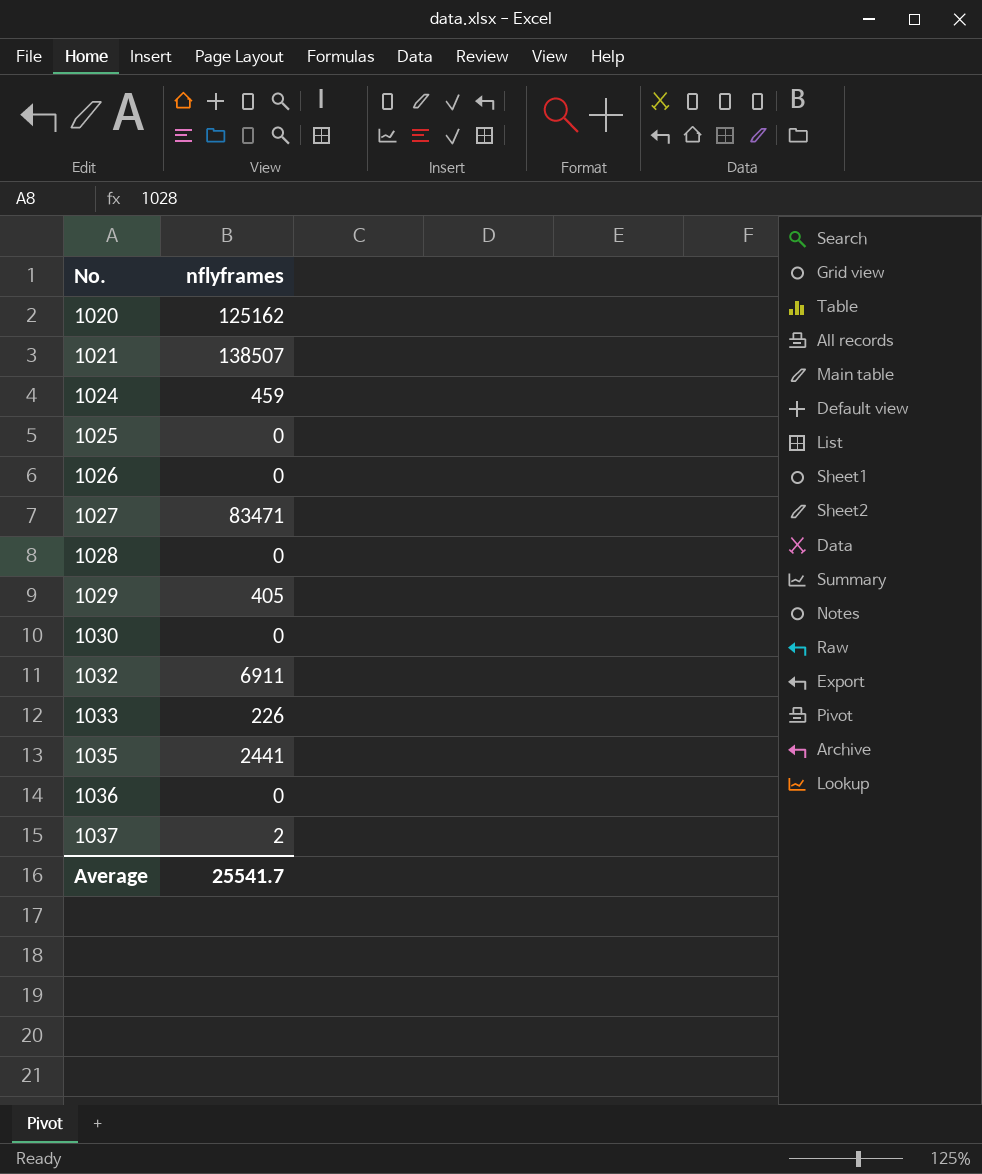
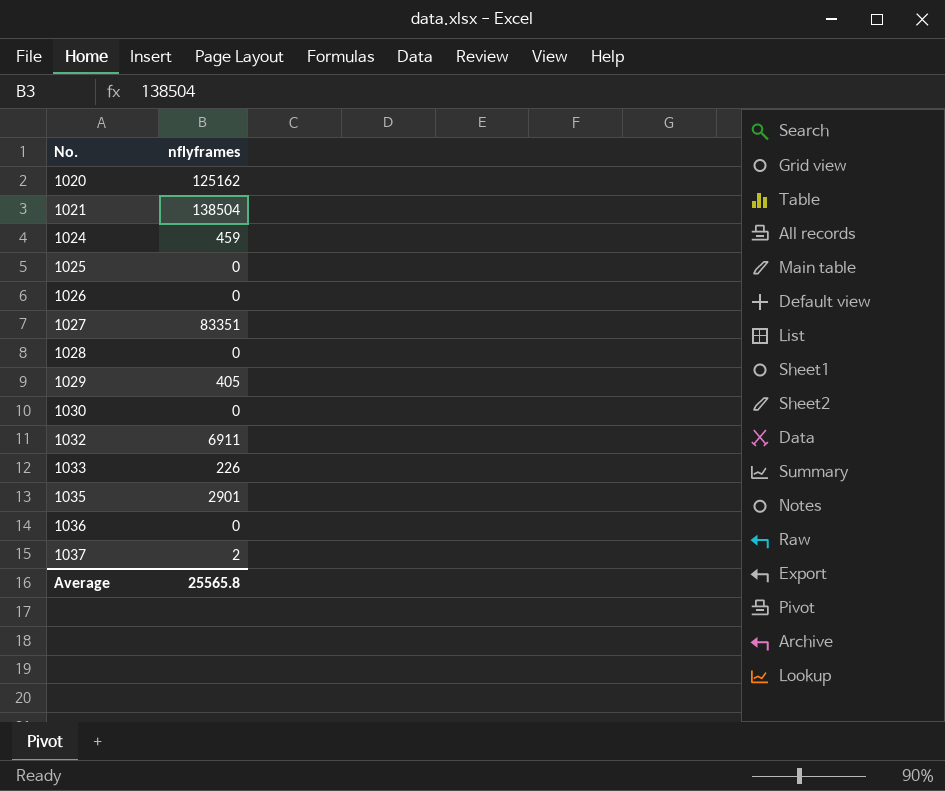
1021 | nflyframes: 138507 -> 138504
1027 | nflyframes: 83471 -> 83351
1035 | nflyframes: 2441 -> 2901
Average | nflyframes: 25541.7 -> 25565.8

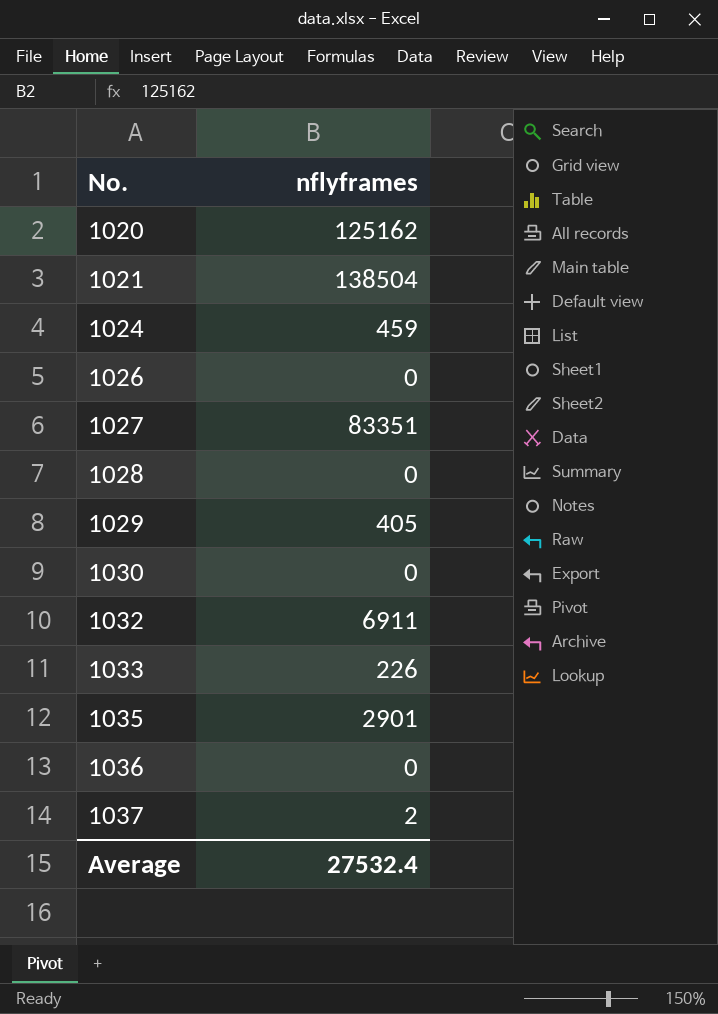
row 1025: 0 -> none
Average | nflyframes: 25565.8 -> 27532.4

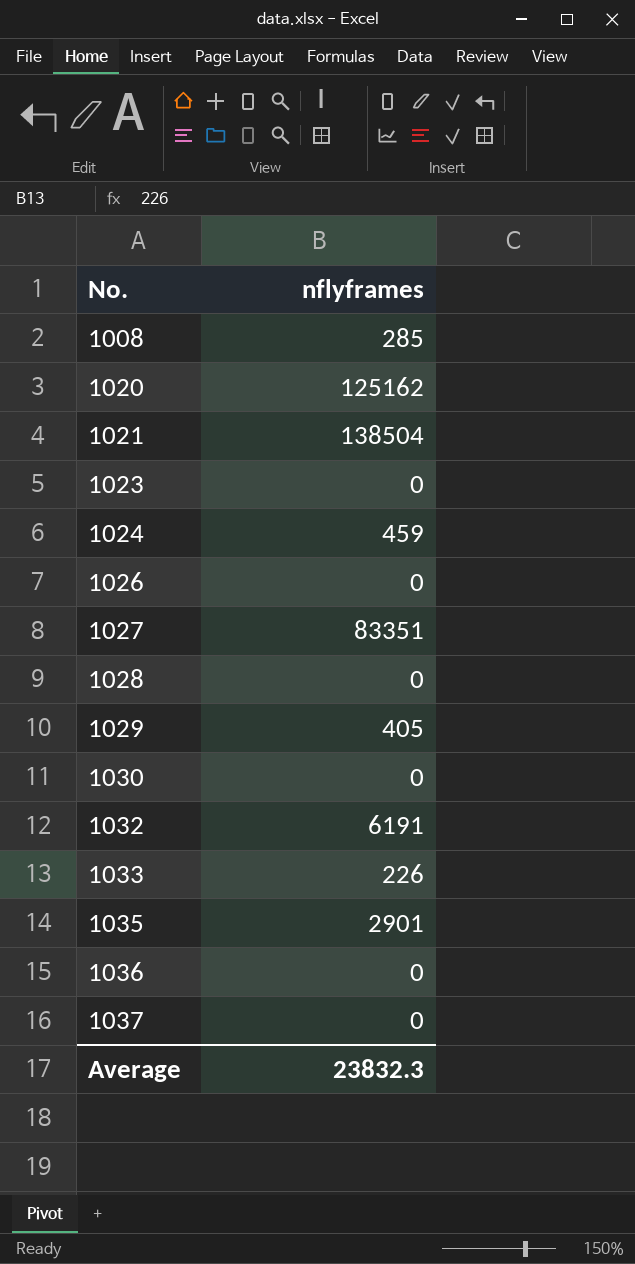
row 1008: none -> 285
row 1023: none -> 0
1032 | nflyframes: 6911 -> 6191
1037 | nflyframes: 2 -> 0
Average | nflyframes: 27532.4 -> 23832.3

